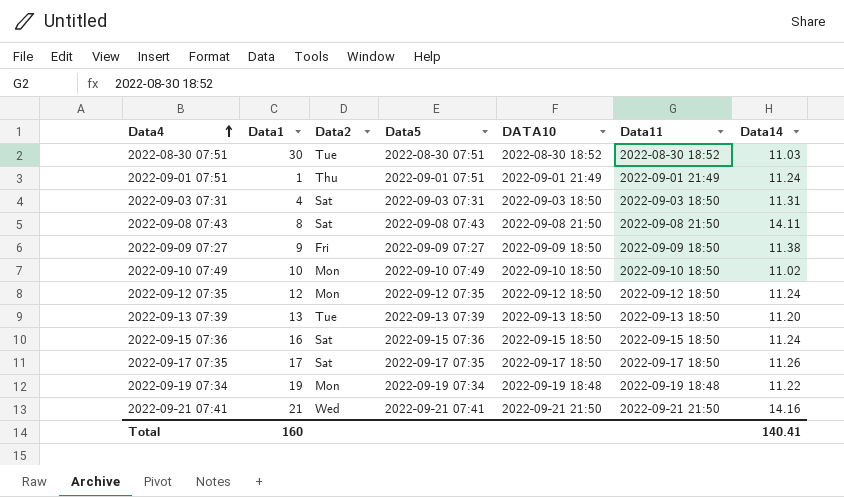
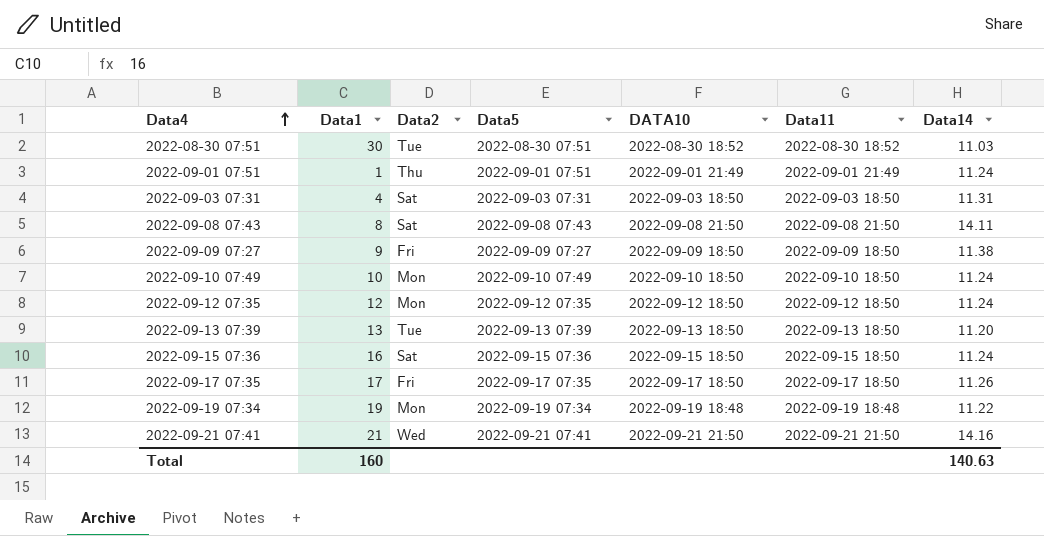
2022-09-10 07:49 | Data14: 11.02 -> 11.24
2022-09-17 07:35 | Data2: Sat -> Fri
Total | Data14: 140.41 -> 140.63

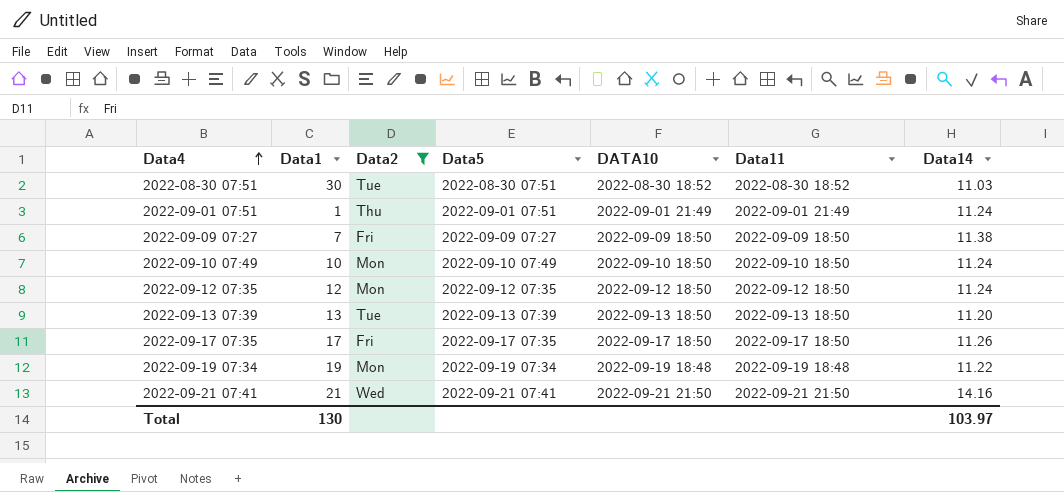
filter: none -> Data2 != Sat
2022-09-09 07:27 | Data1: 9 -> 7
Total | Data1: 160 -> 130
Total | Data14: 140.63 -> 103.97

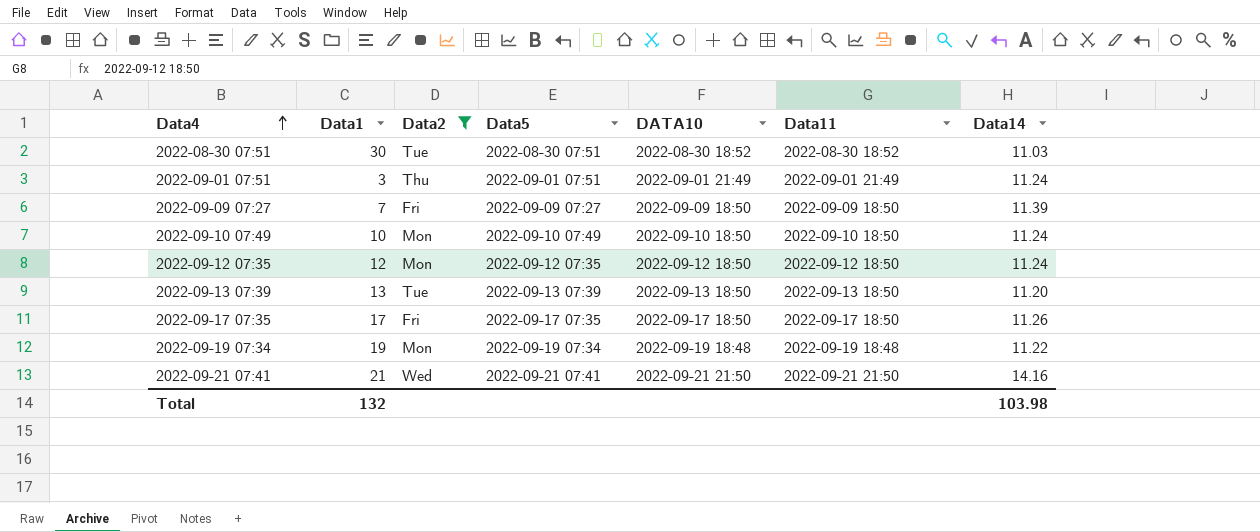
2022-09-01 07:51 | Data1: 1 -> 3
2022-09-09 07:27 | Data14: 11.38 -> 11.39
Total | Data1: 130 -> 132
Total | Data14: 103.97 -> 103.98

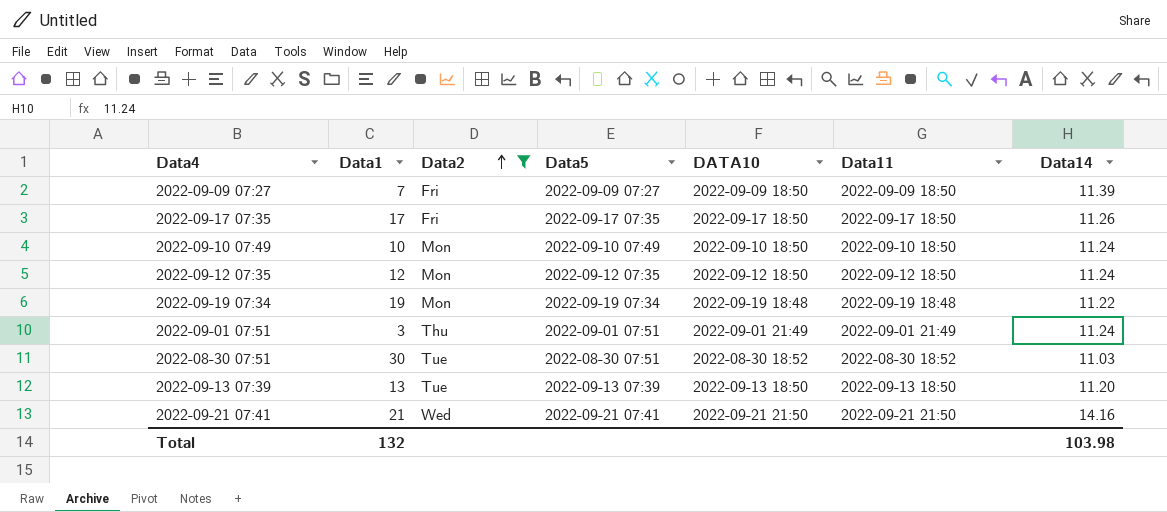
row order: Data4 ascending -> Data2 ascending

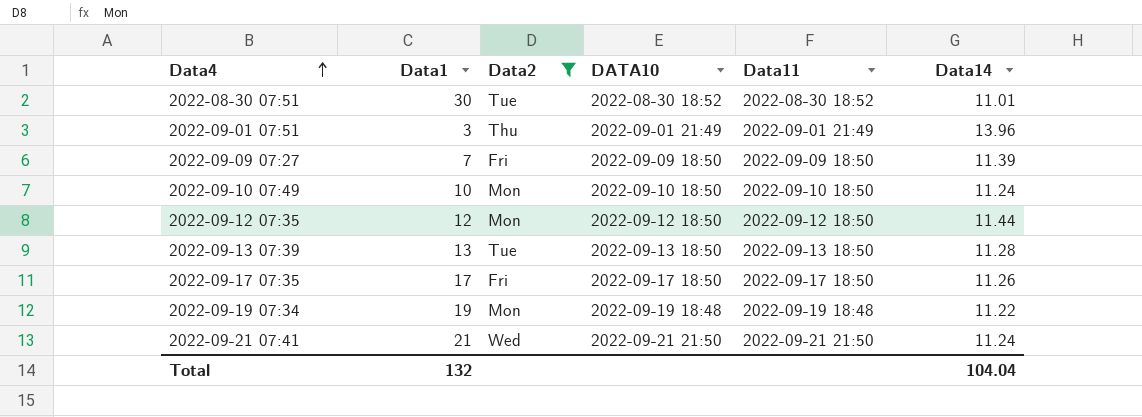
row order: Data2 ascending -> Data4 ascending
column Data5 | position: 4 -> none
2022-08-30 07:51 | Data14: 11.03 -> 11.01
2022-09-01 07:51 | Data14: 11.24 -> 13.96
2022-09-12 07:35 | Data14: 11.24 -> 11.44
2022-09-13 07:39 | Data14: 11.20 -> 11.28
2022-09-21 07:41 | Data14: 14.16 -> 11.24
Total | Data14: 103.98 -> 104.04

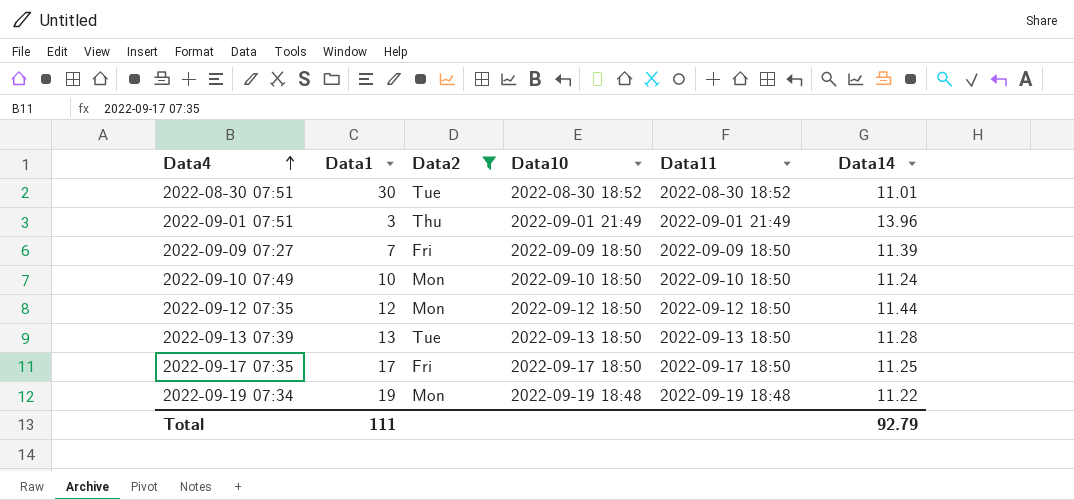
column name: DATA10 -> Data10
row 2022-09-21 07:41: 21 | Wed | 2022-09-21 21:50 | 2022-09-21 21:50 | 11.24 -> none
2022-09-17 07:35 | Data14: 11.26 -> 11.25
Total | Data1: 132 -> 111
Total | Data14: 104.04 -> 92.79

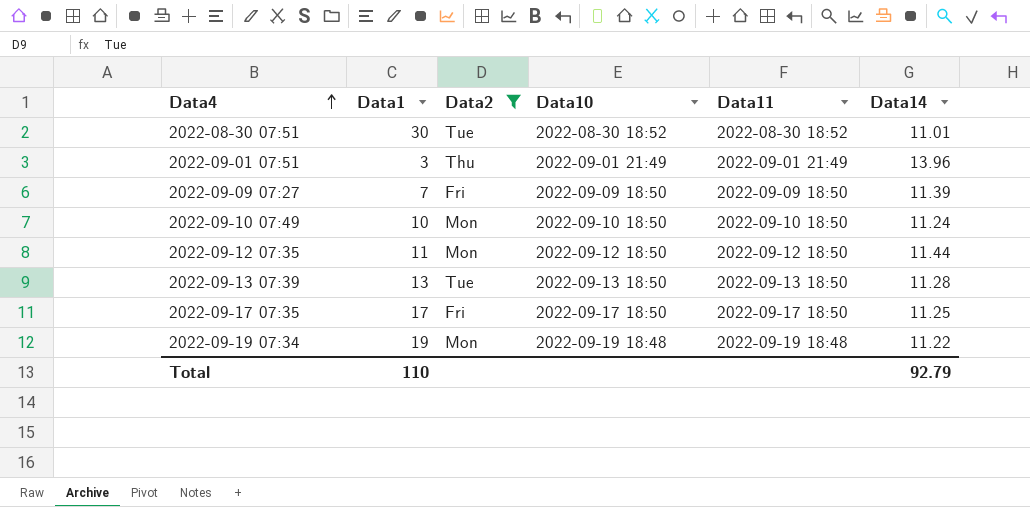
2022-09-12 07:35 | Data1: 12 -> 11
Total | Data1: 111 -> 110

